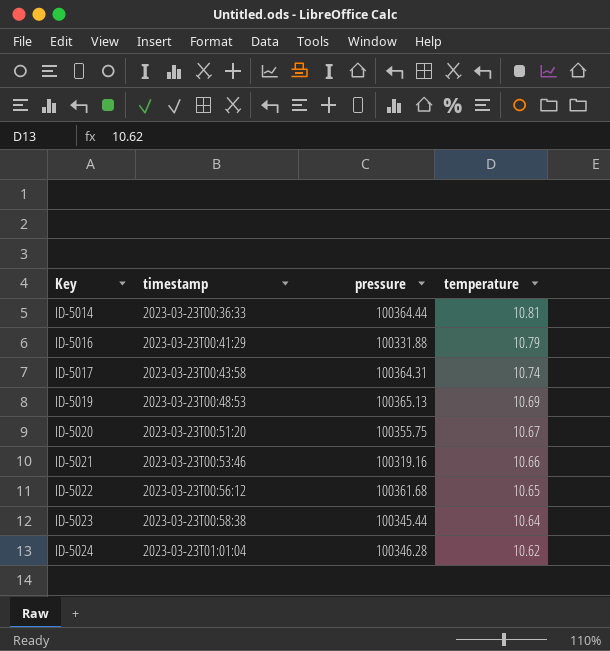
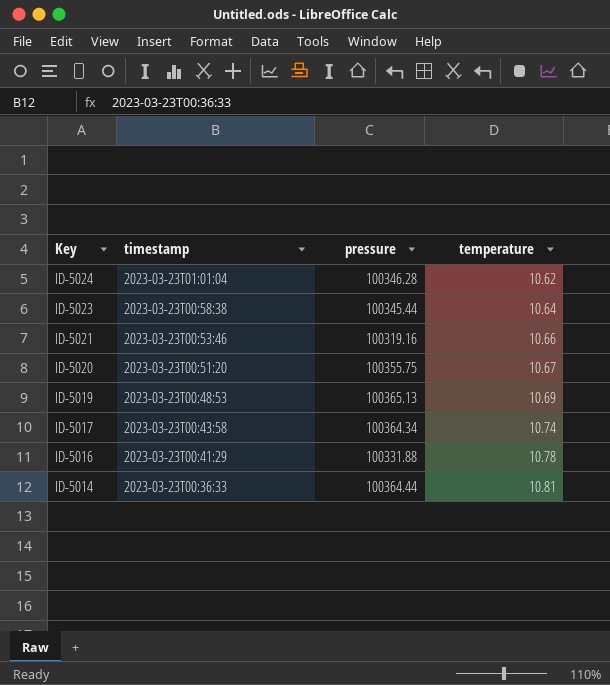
row order: Key ascending -> Key descending
row ID-5022: 2023-03-23T00:56:12 | 100361.68 | 10.65 -> none
ID-5017 | pressure: 100364.31 -> 100364.34
ID-5016 | temperature: 10.79 -> 10.78

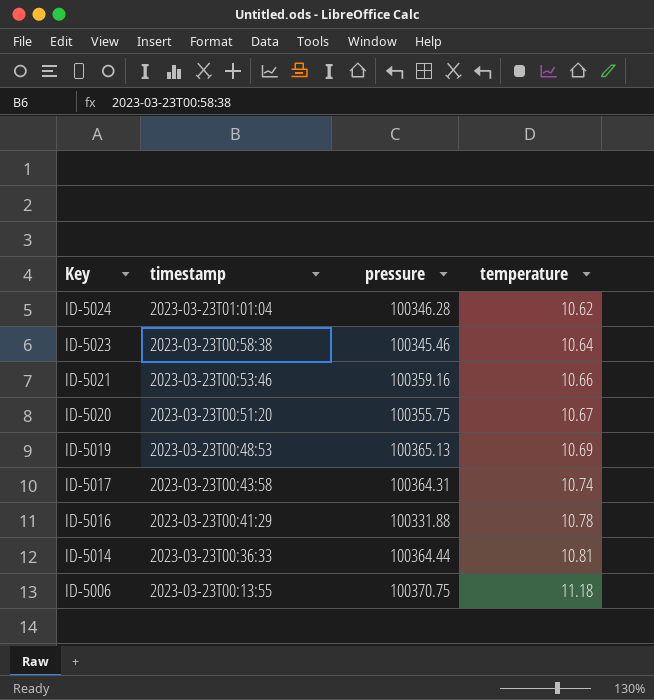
ID-5023 | pressure: 100345.44 -> 100345.46
ID-5021 | pressure: 100319.16 -> 100359.16
ID-5017 | pressure: 100364.34 -> 100364.31
row ID-5006: none -> 2023-03-23T00:13:55 | 100370.75 | 11.18

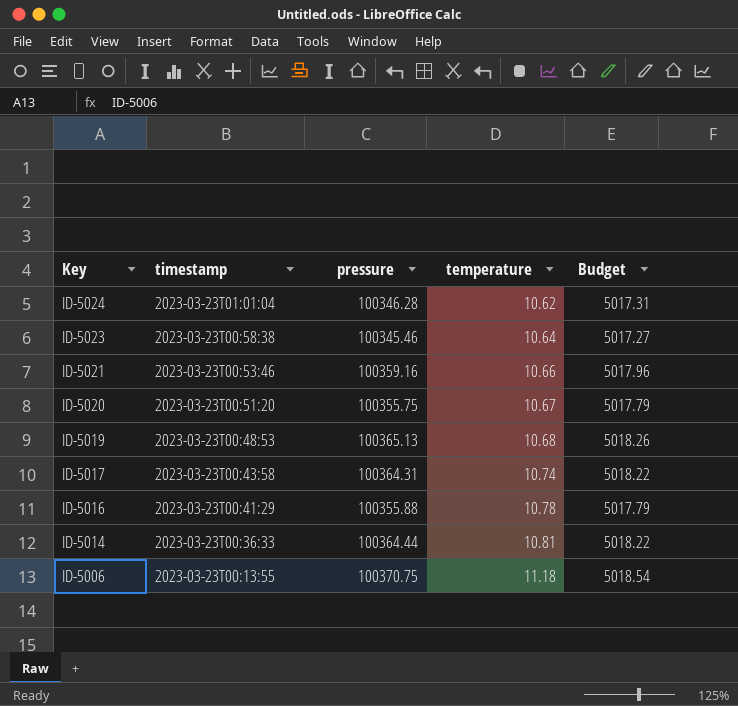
column Budget | formula: none -> [pressure] * 0.05
ID-5019 | temperature: 10.69 -> 10.68
ID-5016 | pressure: 100331.88 -> 100355.88

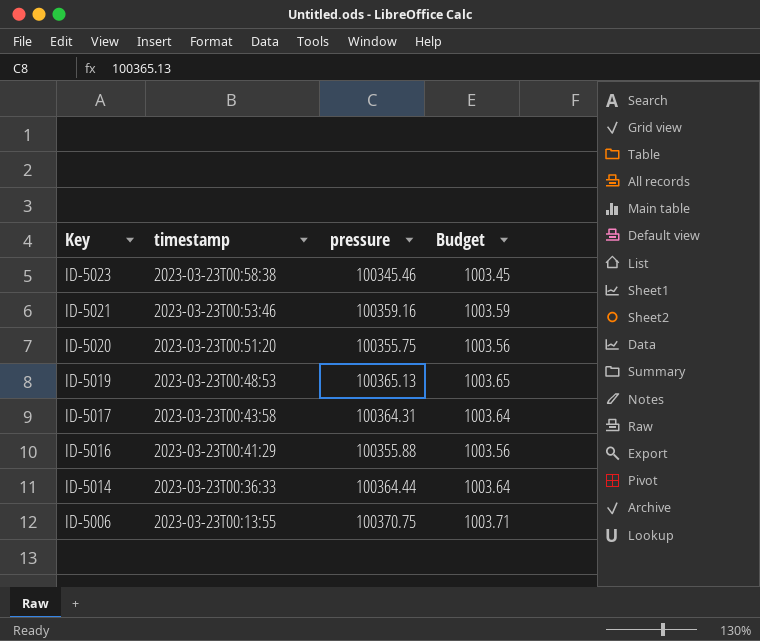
column temperature | position: 4 -> none
column Budget | formula: [pressure] * 0.05 -> [pressure] * 0.01
row ID-5024: 2023-03-23T01:01:04 | 100346.28 | 10.62 | 5017.31 -> none

